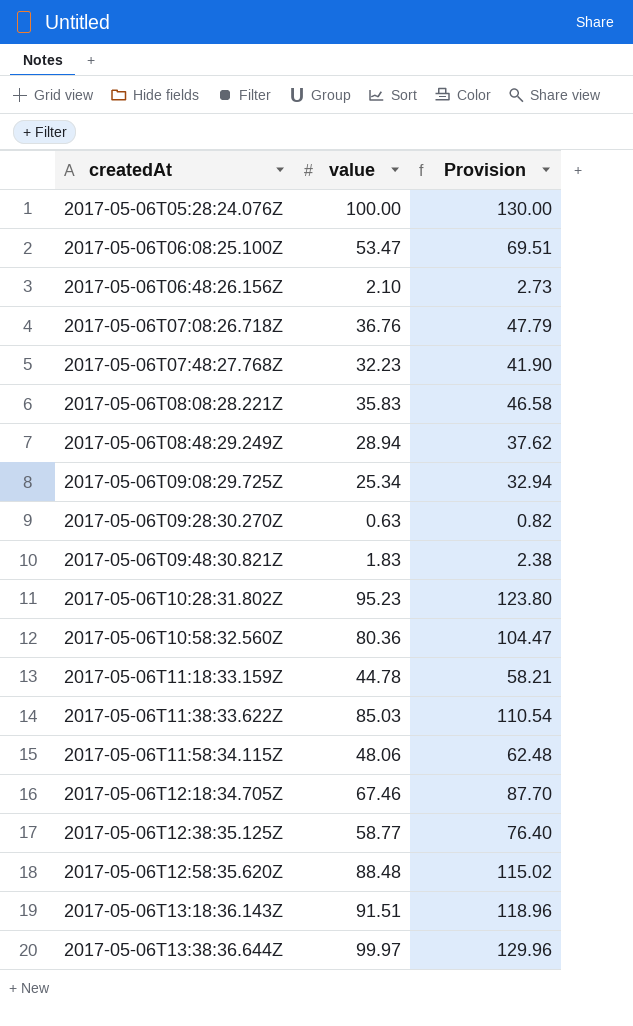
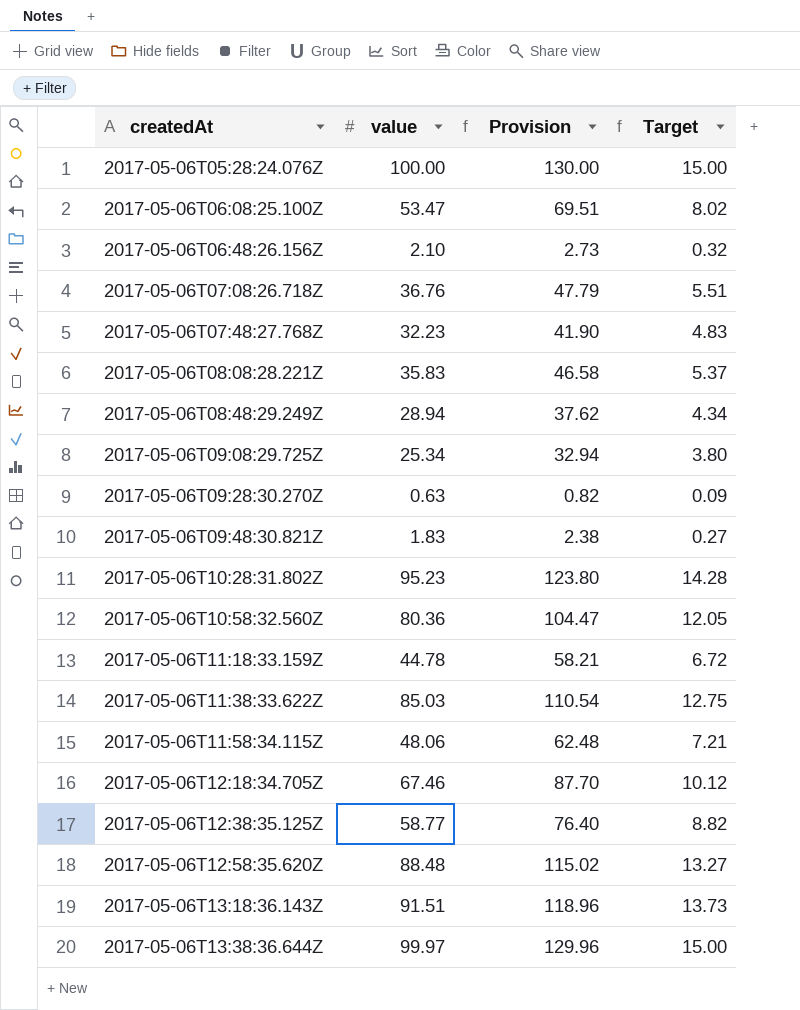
column Target | formula: none -> [value] * 0.15

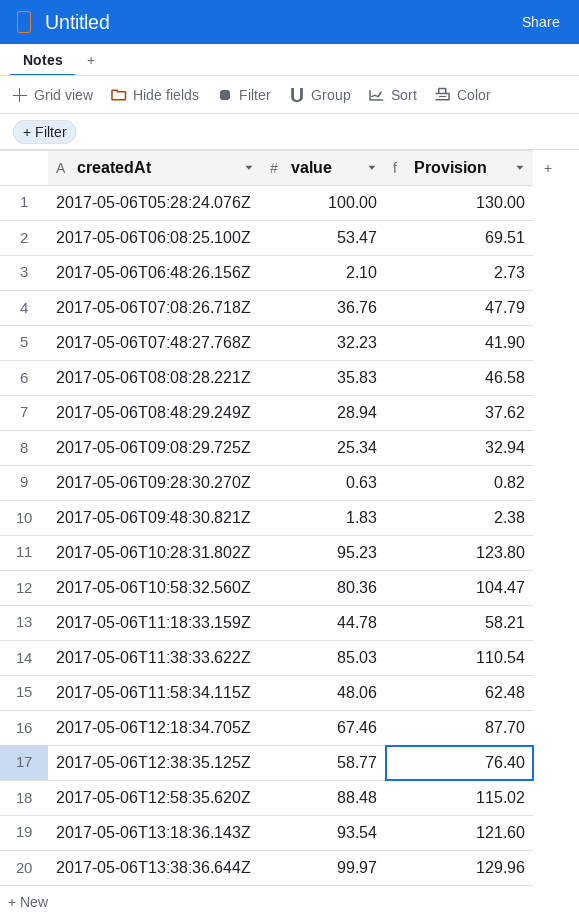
column Target | formula: [value] * 0.15 -> none
2017-05-06T13:18:36.143Z | value: 91.51 -> 93.54
2017-05-06T13:18:36.143Z | Provision: 118.96 -> 121.60

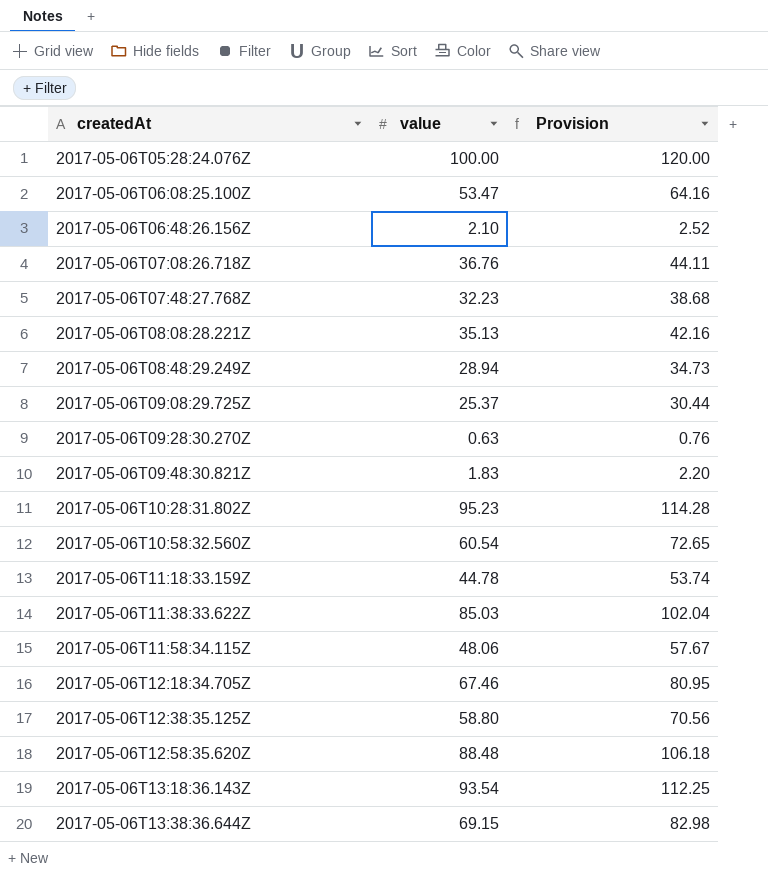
column Provision | formula: [value] * 1.3 -> [value] * 1.2
2017-05-06T08:08:28.221Z | value: 35.83 -> 35.13
2017-05-06T09:08:29.725Z | value: 25.34 -> 25.37
2017-05-06T10:58:32.560Z | value: 80.36 -> 60.54
2017-05-06T12:38:35.125Z | value: 58.77 -> 58.80
2017-05-06T13:38:36.644Z | value: 99.97 -> 69.15

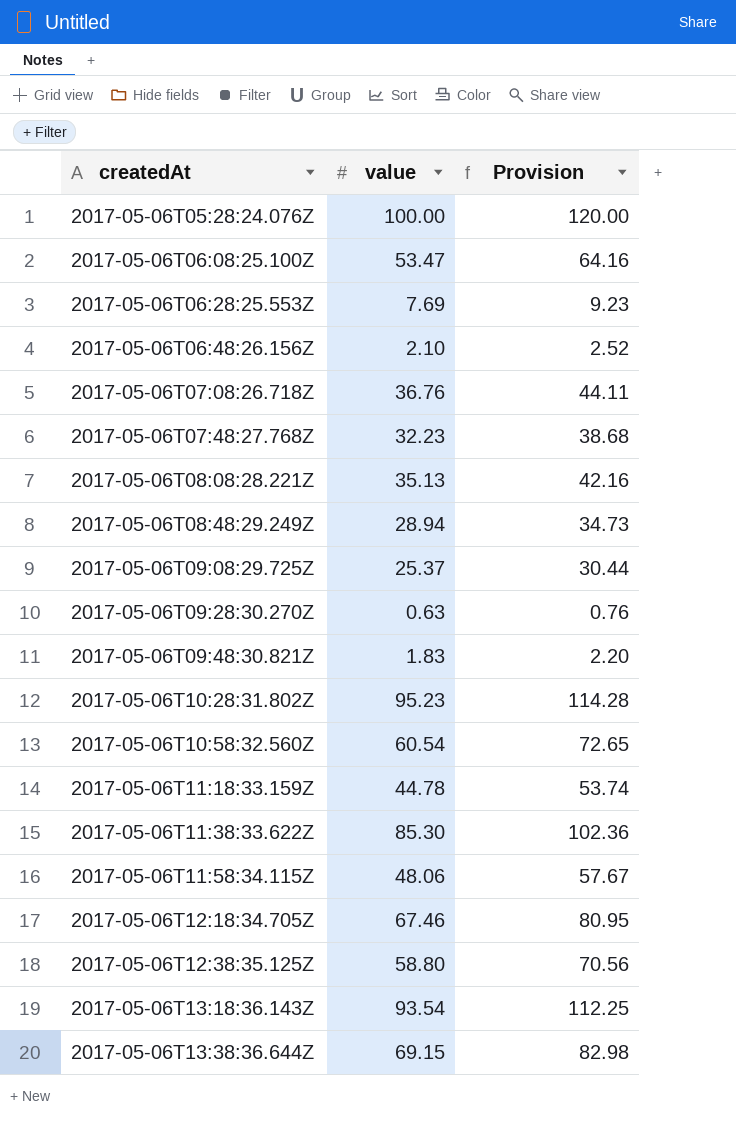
row 2017-05-06T12:58:35.620Z: 88.48 | 106.18 -> none
row 2017-05-06T06:28:25.553Z: none -> 7.69 | 9.23
2017-05-06T11:38:33.622Z | value: 85.03 -> 85.30
2017-05-06T11:38:33.622Z | Provision: 102.04 -> 102.36

